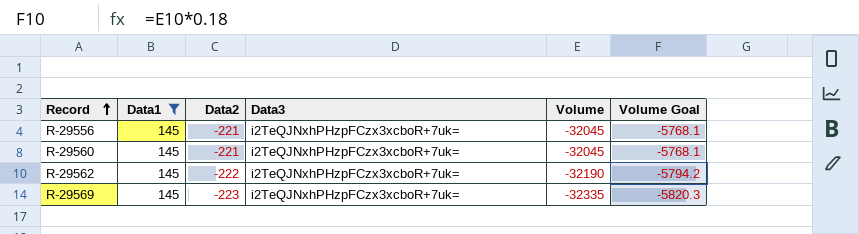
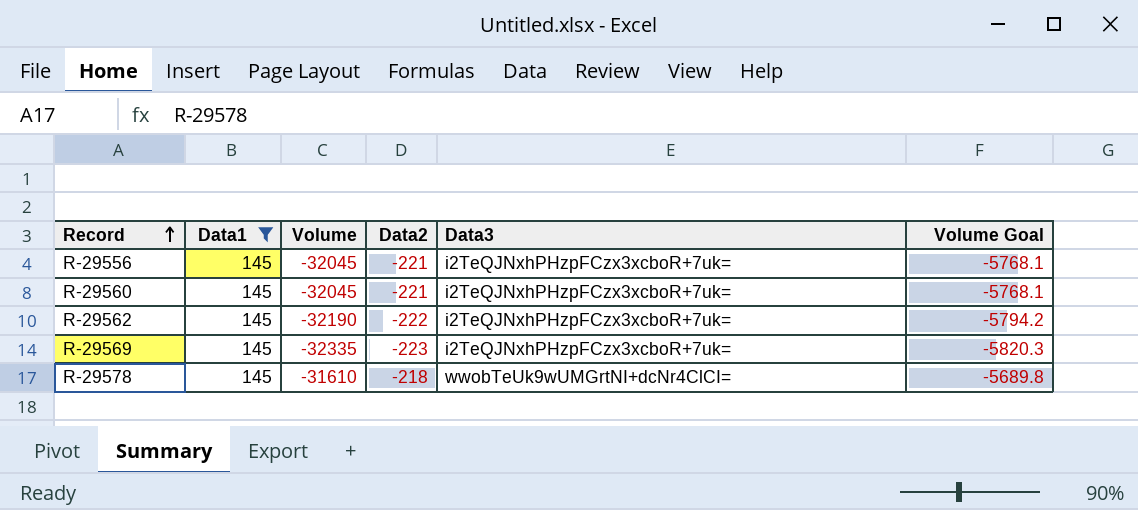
column Volume | position: 5 -> 3
row R-29578: none -> 145 | -31610 | -218 | wwobTeUk9wUMGrtNI+dcNr4ClCI= | -5689.8

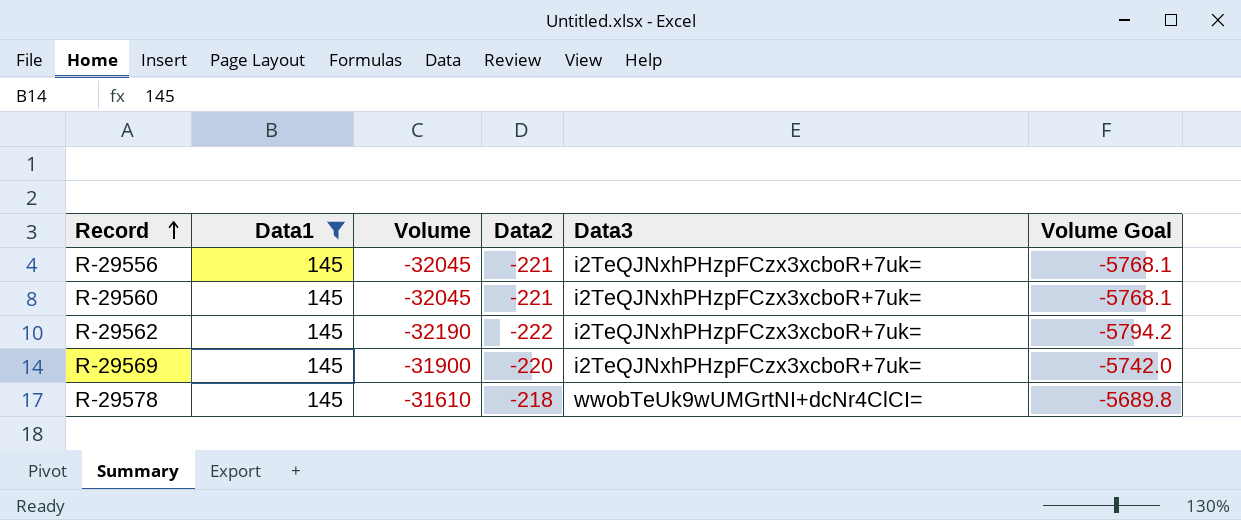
R-29569 | Volume: -32335 -> -31900
R-29569 | Data2: -223 -> -220
R-29569 | Volume Goal: -5820.3 -> -5742.0

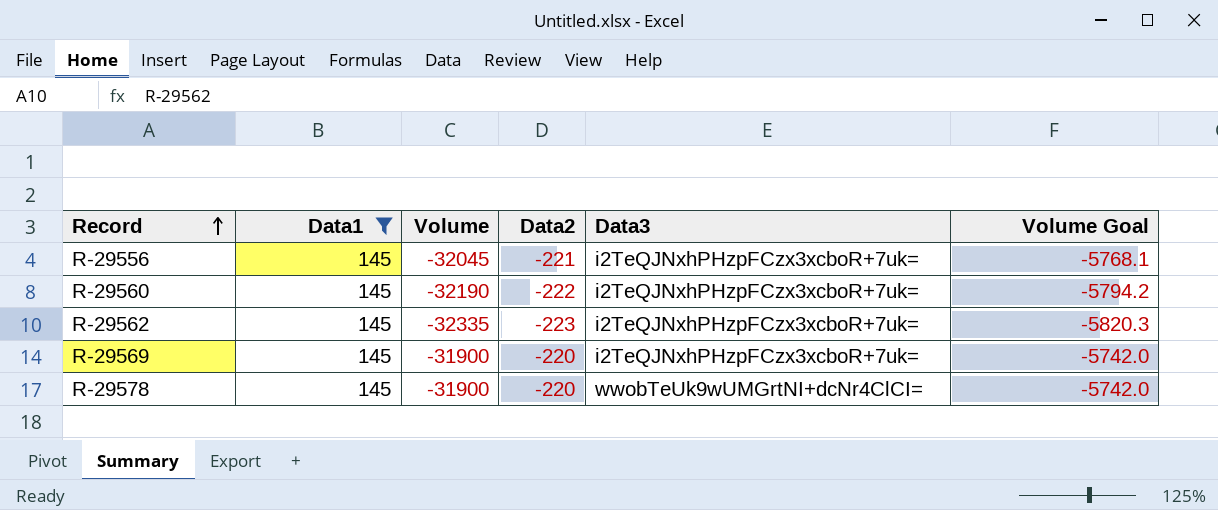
R-29560 | Volume: -32045 -> -32190
R-29560 | Data2: -221 -> -222
R-29560 | Volume Goal: -5768.1 -> -5794.2
R-29562 | Volume: -32190 -> -32335
R-29562 | Data2: -222 -> -223
R-29562 | Volume Goal: -5794.2 -> -5820.3
R-29578 | Volume: -31610 -> -31900
R-29578 | Data2: -218 -> -220
R-29578 | Volume Goal: -5689.8 -> -5742.0

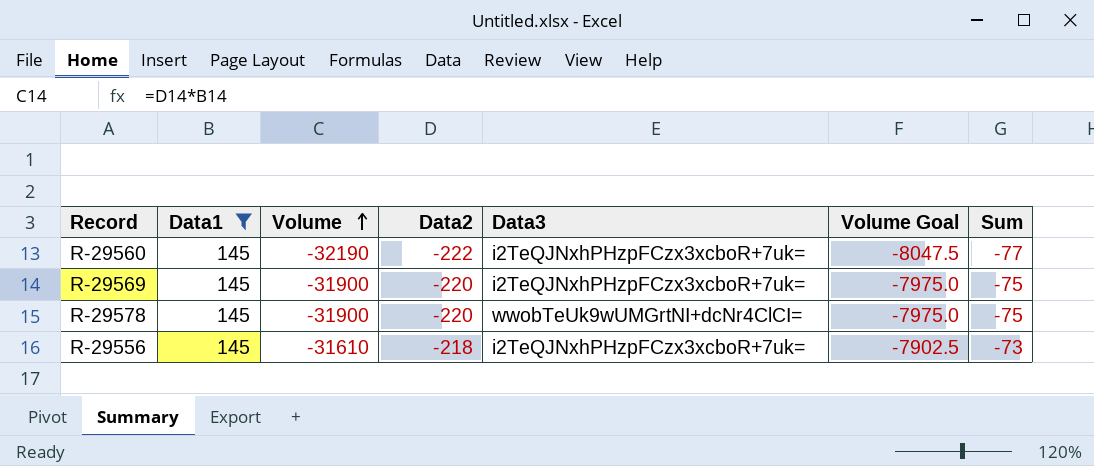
row order: Record ascending -> Volume ascending
column Volume Goal | formula: [Volume] * 0.18 -> [Volume] * 0.25
column Sum | formula: none -> [Data1] + [Data2]
row R-29562: 145 | -32335 | -223 | i2TeQJNxhPHzpFCzx3xcboR+7uk= | -5820.3 -> none
R-29556 | Volume: -32045 -> -31610
R-29556 | Data2: -221 -> -218

